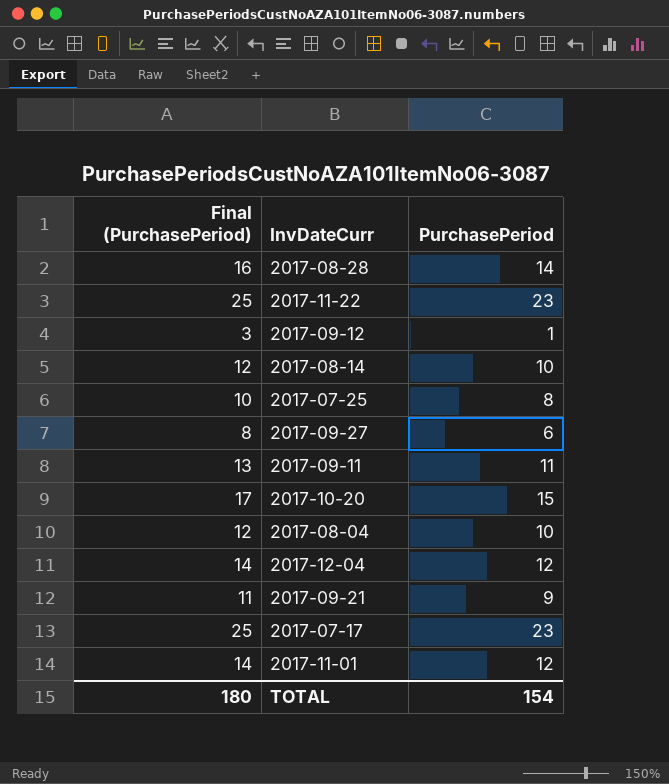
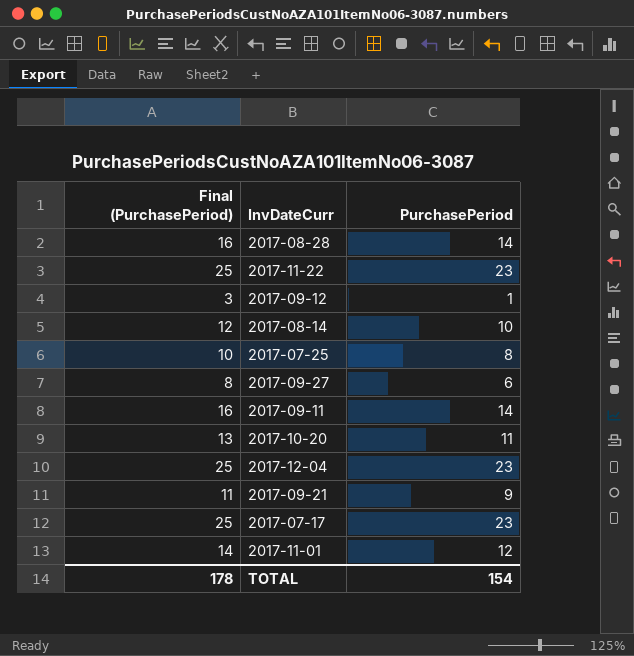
row 2017-08-04: 12 | 10 -> none
2017-09-11 | Final (PurchasePeriod): 13 -> 16
2017-09-11 | PurchasePeriod: 11 -> 14
2017-10-20 | Final (PurchasePeriod): 17 -> 13
2017-10-20 | PurchasePeriod: 15 -> 11
2017-12-04 | Final (PurchasePeriod): 14 -> 25
2017-12-04 | PurchasePeriod: 12 -> 23
TOTAL | Final (PurchasePeriod): 180 -> 178

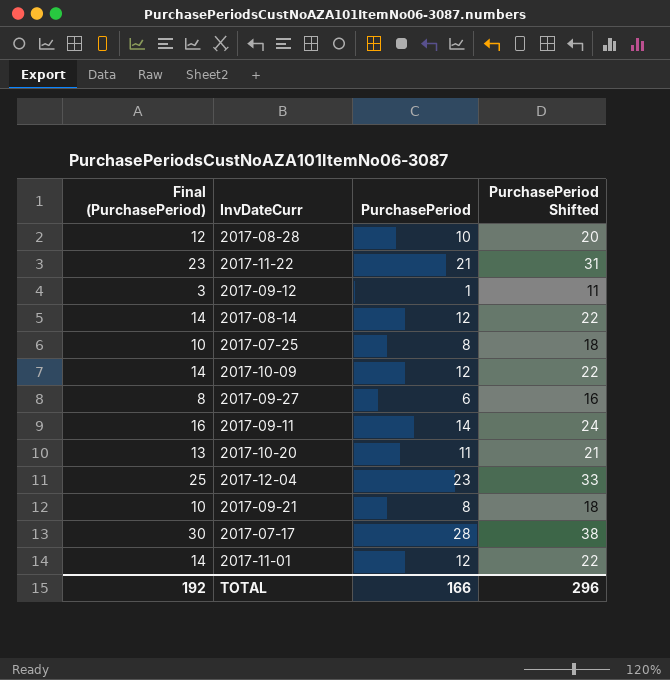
column PurchasePeriod Shifted | formula: none -> [PurchasePeriod] + 10
2017-08-28 | Final (PurchasePeriod): 16 -> 12
2017-08-28 | PurchasePeriod: 14 -> 10
2017-11-22 | Final (PurchasePeriod): 25 -> 23
2017-11-22 | PurchasePeriod: 23 -> 21
2017-08-14 | Final (PurchasePeriod): 12 -> 14
2017-08-14 | PurchasePeriod: 10 -> 12
row 2017-10-09: none -> 14 | 12 | 22
2017-09-21 | Final (PurchasePeriod): 11 -> 10
2017-09-21 | PurchasePeriod: 9 -> 8
2017-07-17 | Final (PurchasePeriod): 25 -> 30
2017-07-17 | PurchasePeriod: 23 -> 28
TOTAL | Final (PurchasePeriod): 178 -> 192
TOTAL | PurchasePeriod: 154 -> 166

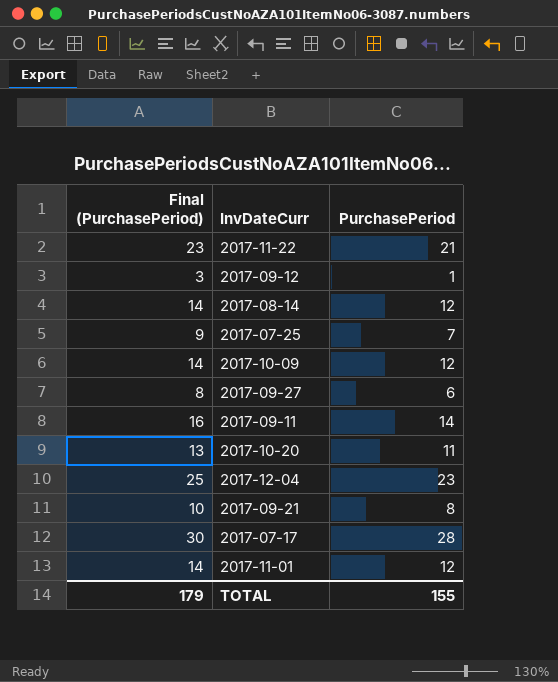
column PurchasePeriod Shifted | formula: [PurchasePeriod] + 10 -> none
row 2017-08-28: 12 | 10 | 20 -> none
2017-07-25 | Final (PurchasePeriod): 10 -> 9
2017-07-25 | PurchasePeriod: 8 -> 7
TOTAL | Final (PurchasePeriod): 192 -> 179
TOTAL | PurchasePeriod: 166 -> 155

